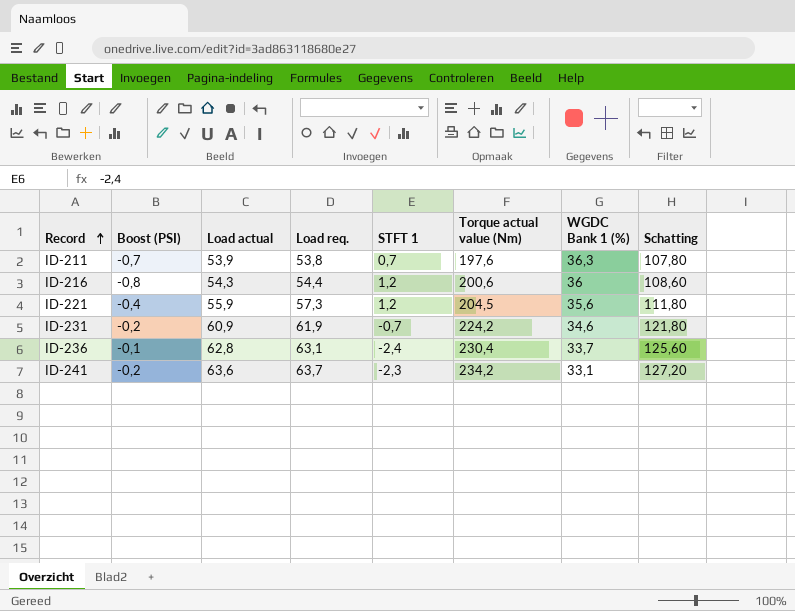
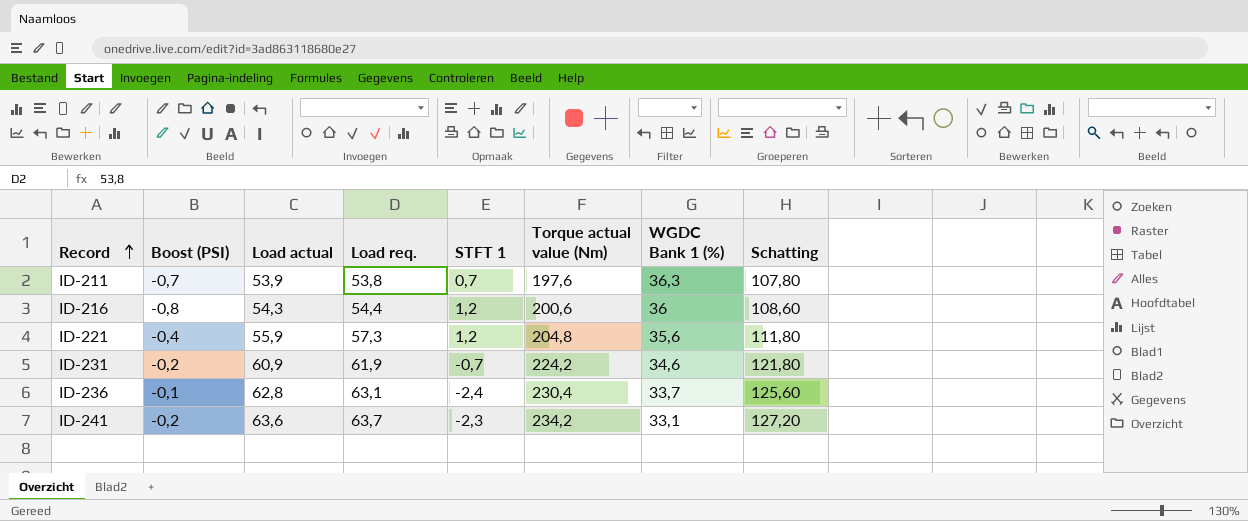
ID-221 | Torque actual value (Nm): 204,5 -> 204,8

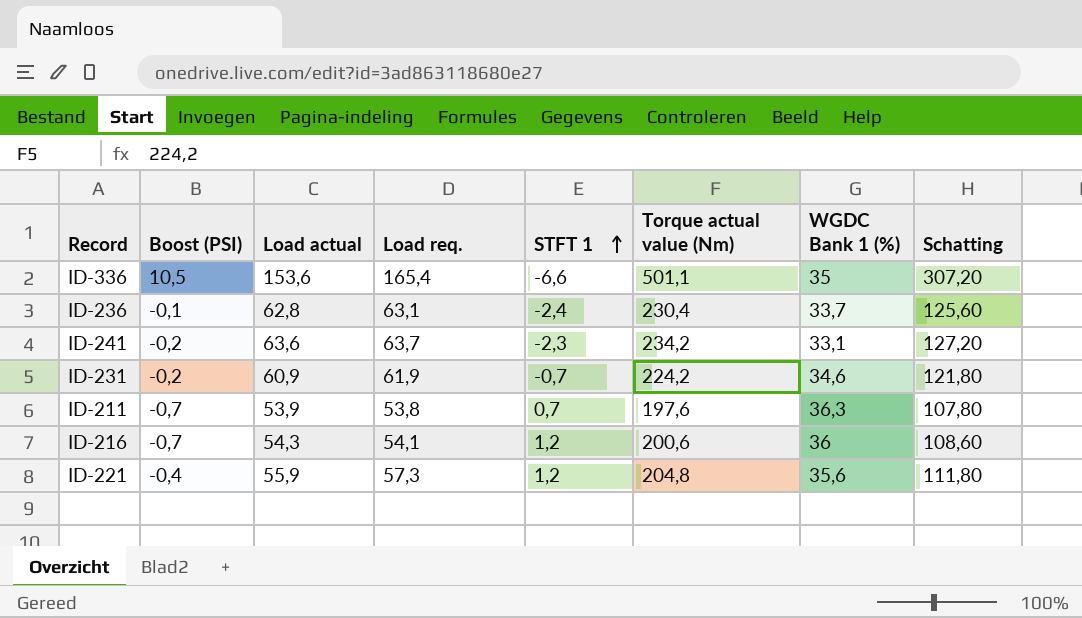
row order: Record ascending -> STFT 1 ascending
row ID-336: none -> 10,5 | 153,6 | 165,4 | -6,6 | 501,1 | 35 | 307,20
ID-216 | Boost (PSI): -0,8 -> -0,7
ID-216 | Load req.: 54,4 -> 54,1

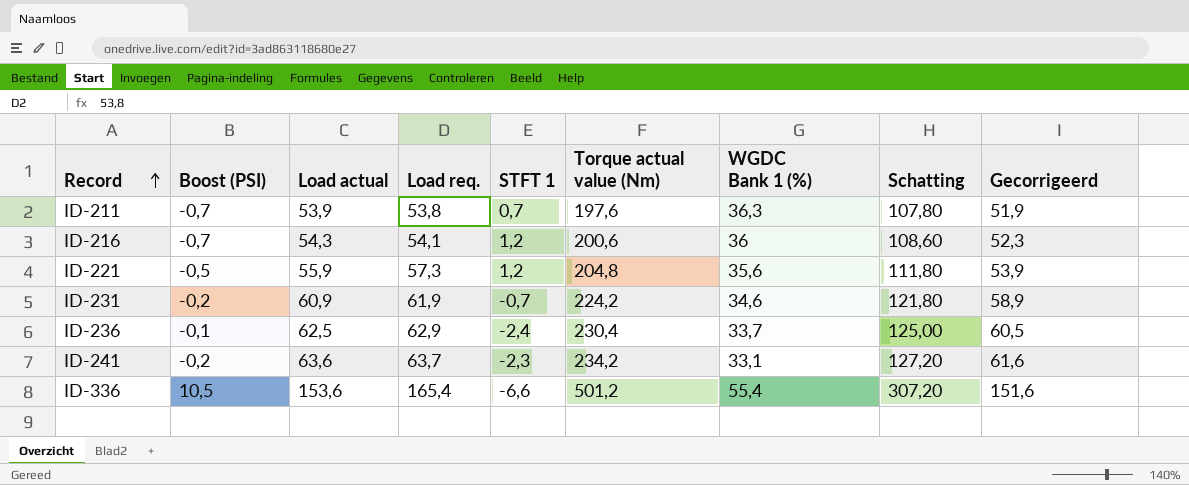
row order: STFT 1 ascending -> Record ascending
column Gecorrigeerd | formula: none -> [Load actual] - 2
ID-221 | Boost (PSI): -0,4 -> -0,5
ID-236 | Load actual: 62,8 -> 62,5
ID-236 | Load req.: 63,1 -> 62,9
ID-236 | Schatting: 125,60 -> 125,00
ID-336 | Torque actual value (Nm): 501,1 -> 501,2
ID-336 | WGDC Bank 1 (%): 35 -> 55,4

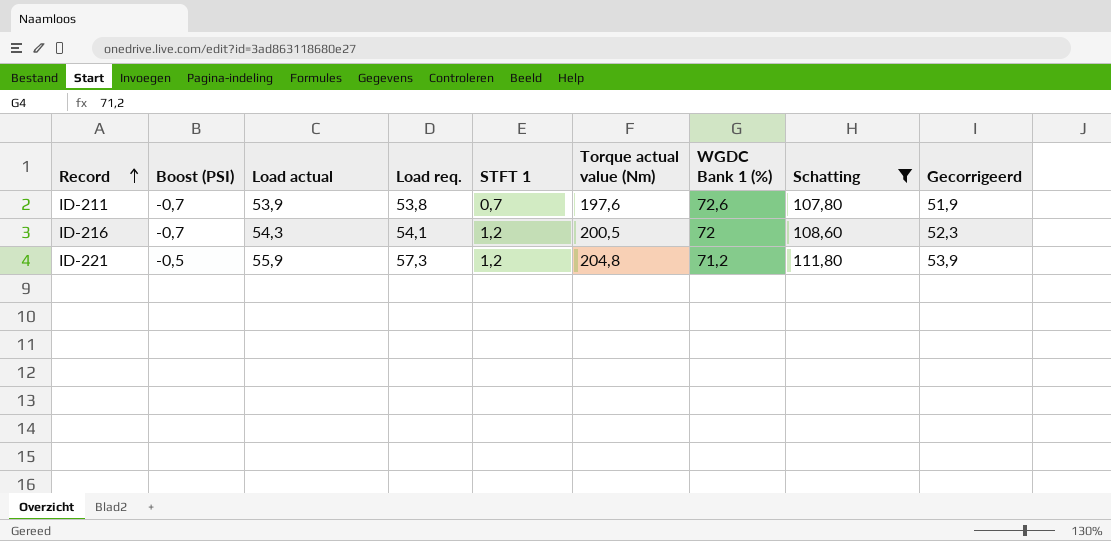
filter: none -> Schatting <= 111,80
ID-211 | WGDC Bank 1 (%): 36,3 -> 72,6
ID-216 | Torque actual value (Nm): 200,6 -> 200,5
ID-216 | WGDC Bank 1 (%): 36 -> 72
ID-221 | WGDC Bank 1 (%): 35,6 -> 71,2

